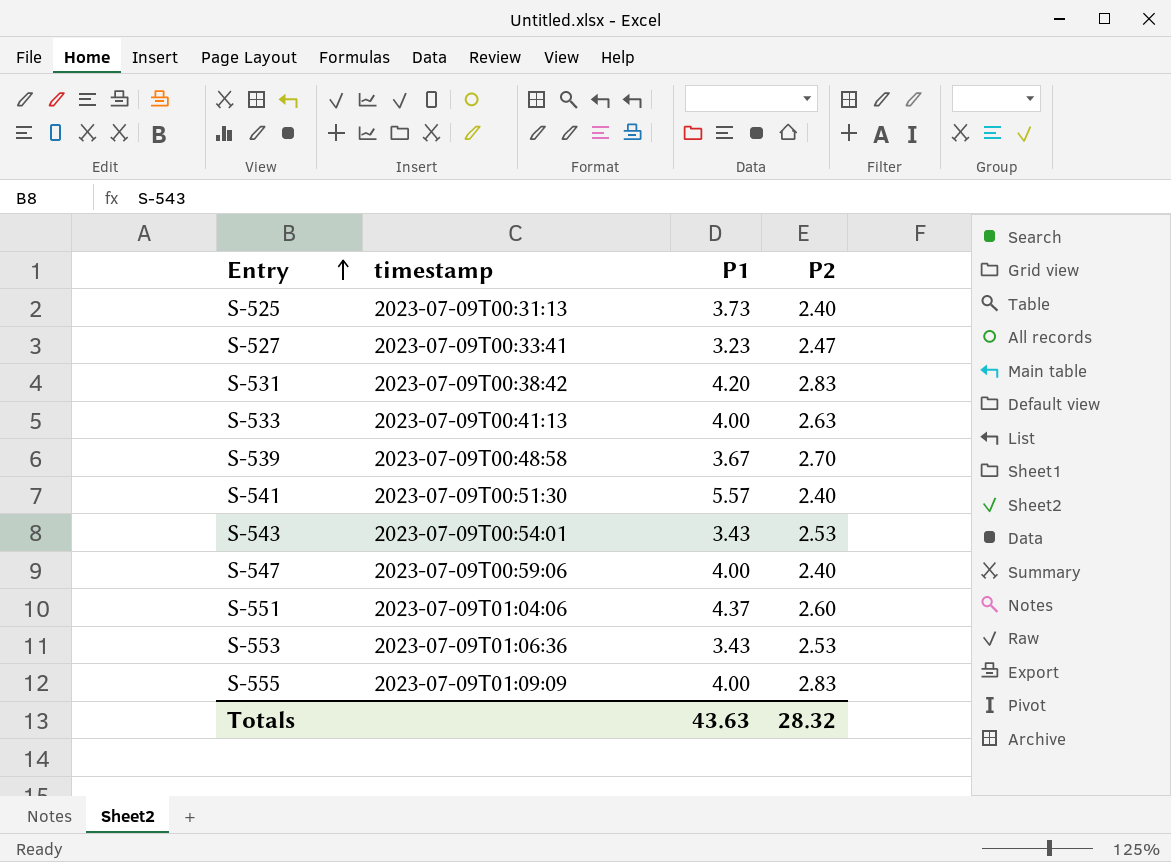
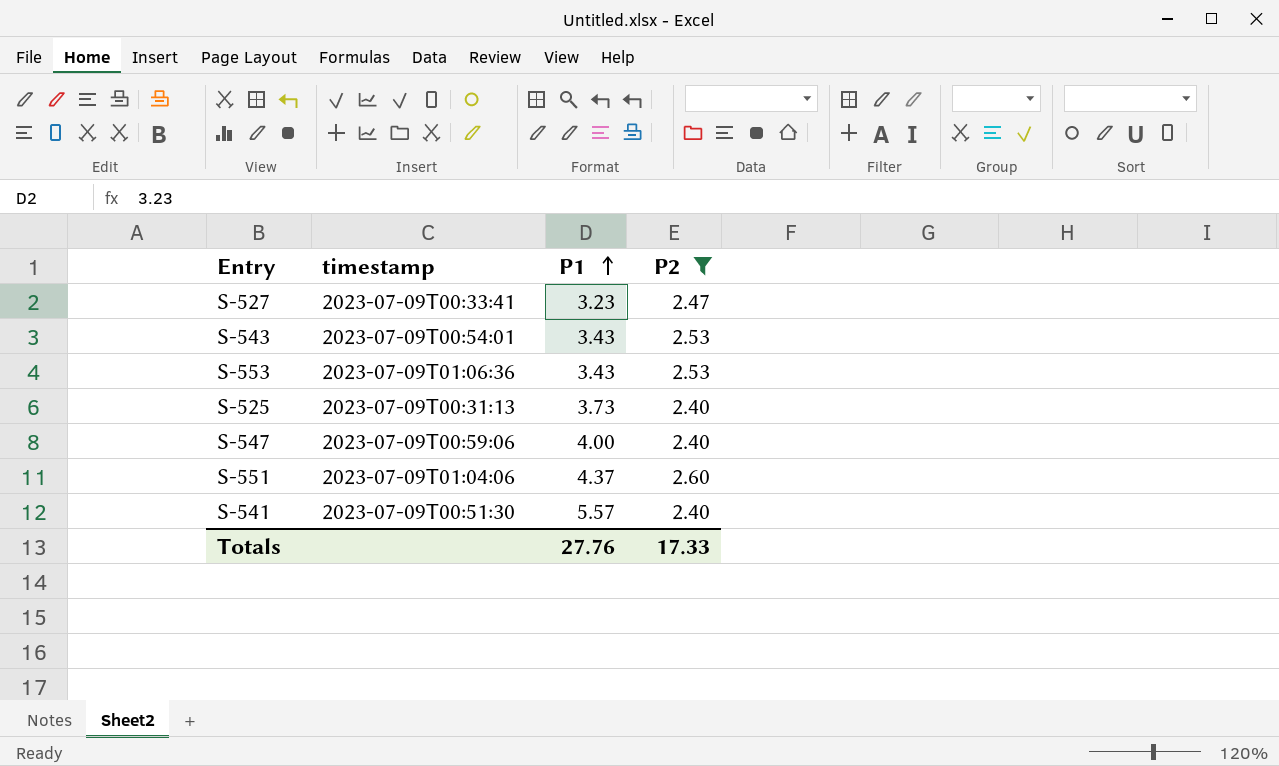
filter: none -> P2 <= 2.60
row order: Entry ascending -> P1 ascending
Totals | P1: 43.63 -> 27.76
Totals | P2: 28.32 -> 17.33

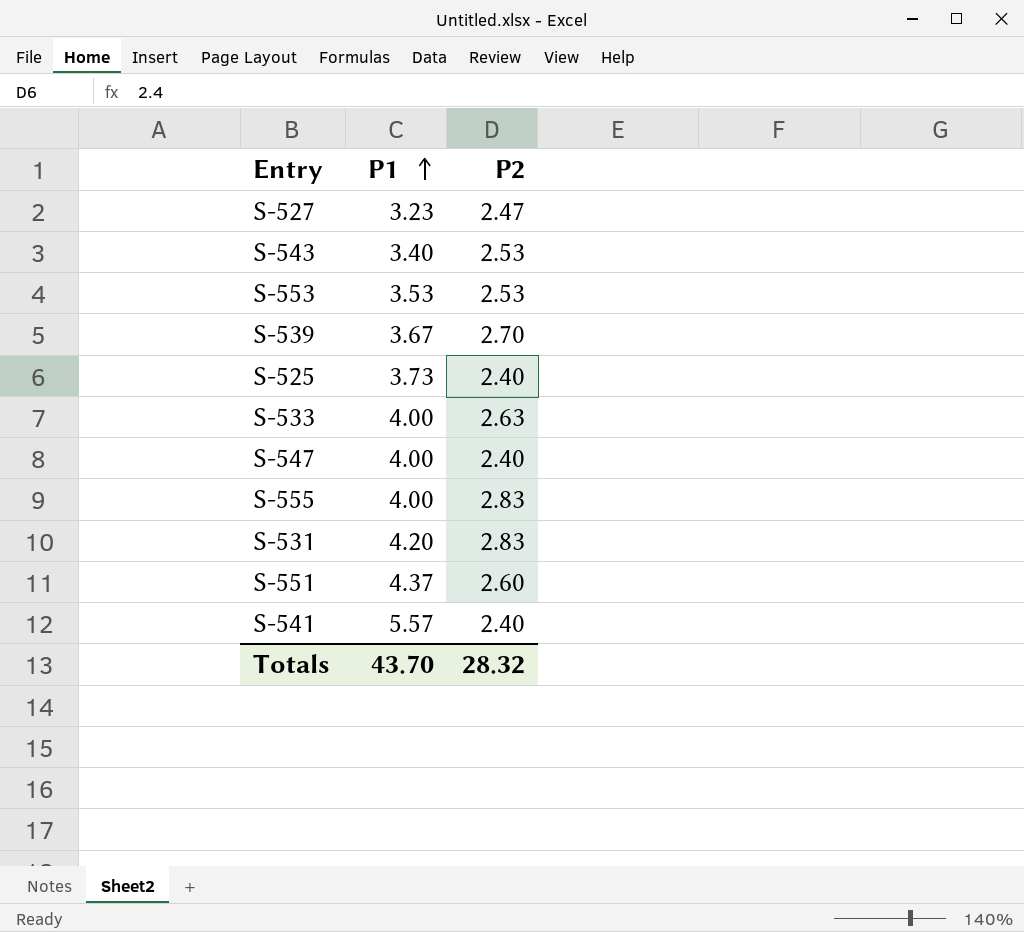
filter: P2 <= 2.60 -> none
column timestamp | position: 2 -> none
S-543 | P1: 3.43 -> 3.40
S-553 | P1: 3.43 -> 3.53
Totals | P1: 27.76 -> 43.70
Totals | P2: 17.33 -> 28.32

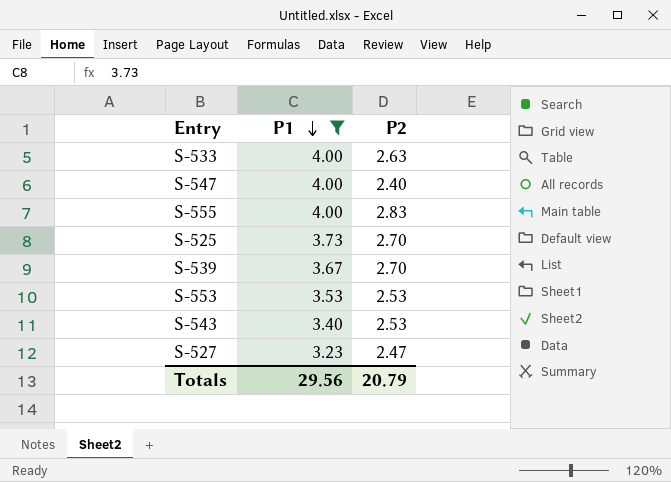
filter: none -> P1 <= 4.00
row order: P1 ascending -> P1 descending
S-525 | P2: 2.40 -> 2.70
Totals | P1: 43.70 -> 29.56
Totals | P2: 28.32 -> 20.79

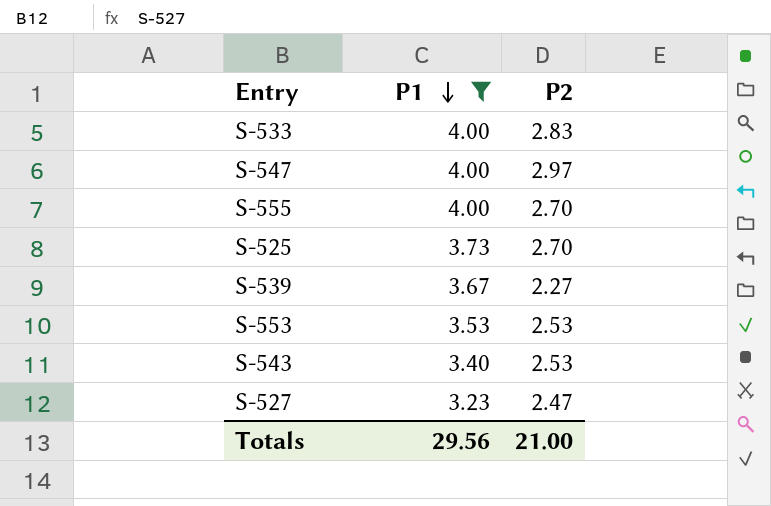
S-533 | P2: 2.63 -> 2.83
S-547 | P2: 2.40 -> 2.97
S-555 | P2: 2.83 -> 2.70
S-539 | P2: 2.70 -> 2.27
Totals | P2: 20.79 -> 21.00

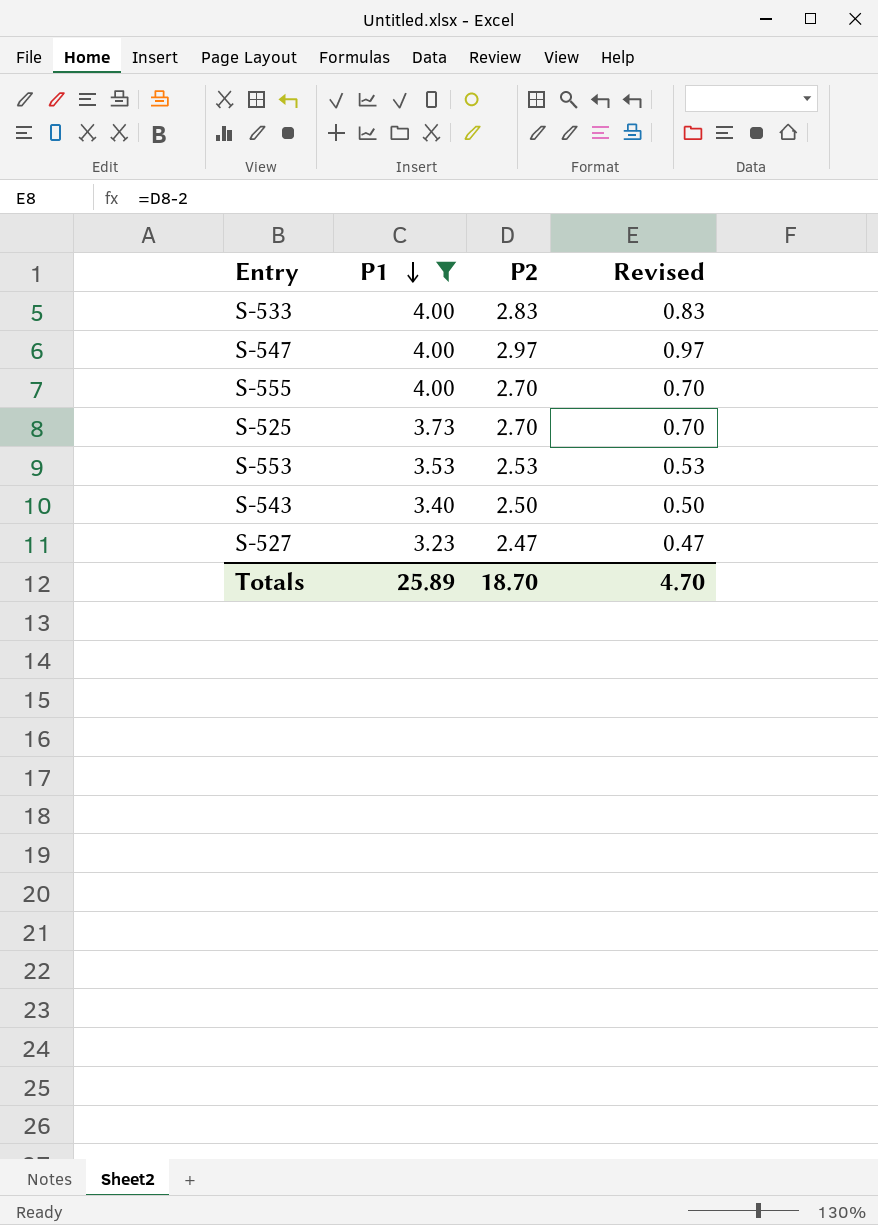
column Revised | formula: none -> [P2] - 2
row S-539: 3.67 | 2.27 -> none
S-543 | P2: 2.53 -> 2.50
Totals | P1: 29.56 -> 25.89
Totals | P2: 21.00 -> 18.70

